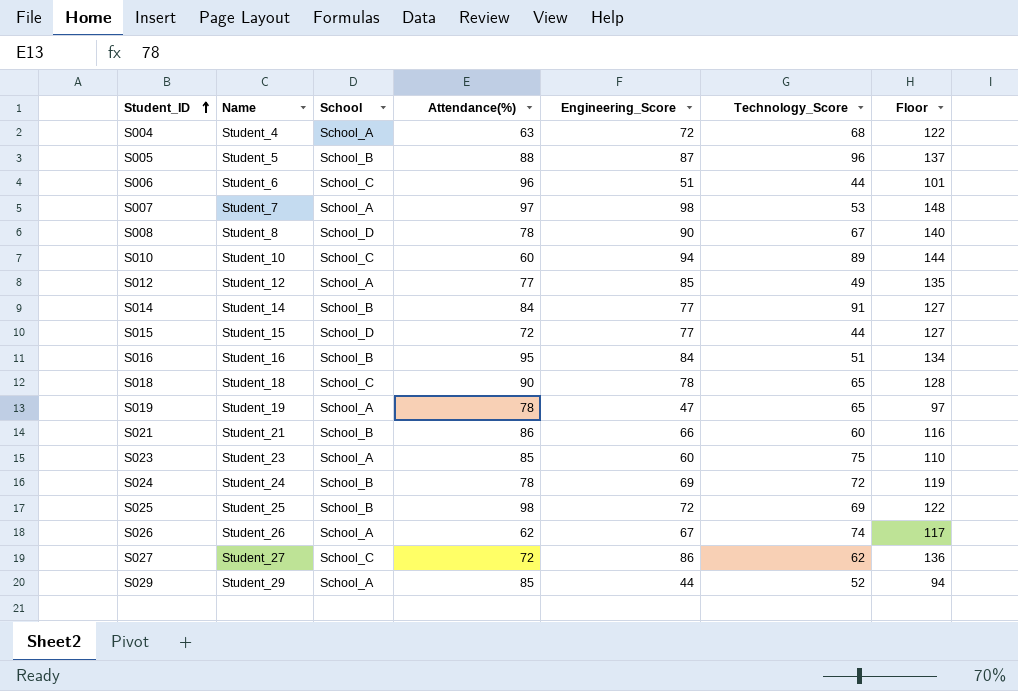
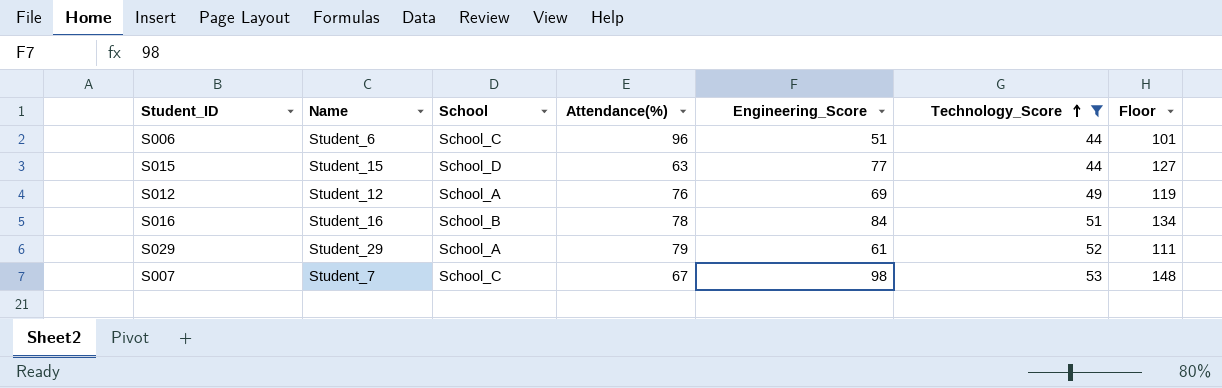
filter: none -> Technology_Score <= 53
row order: Student_ID ascending -> Technology_Score ascending
S015 | Attendance(%): 72 -> 63
S012 | Attendance(%): 77 -> 76
S012 | Engineering_Score: 85 -> 69
S012 | Floor: 135 -> 119
S016 | Attendance(%): 95 -> 78
S029 | Attendance(%): 85 -> 79
S029 | Engineering_Score: 44 -> 61
S029 | Floor: 94 -> 111
S007 | School: School_A -> School_C
S007 | Attendance(%): 97 -> 67

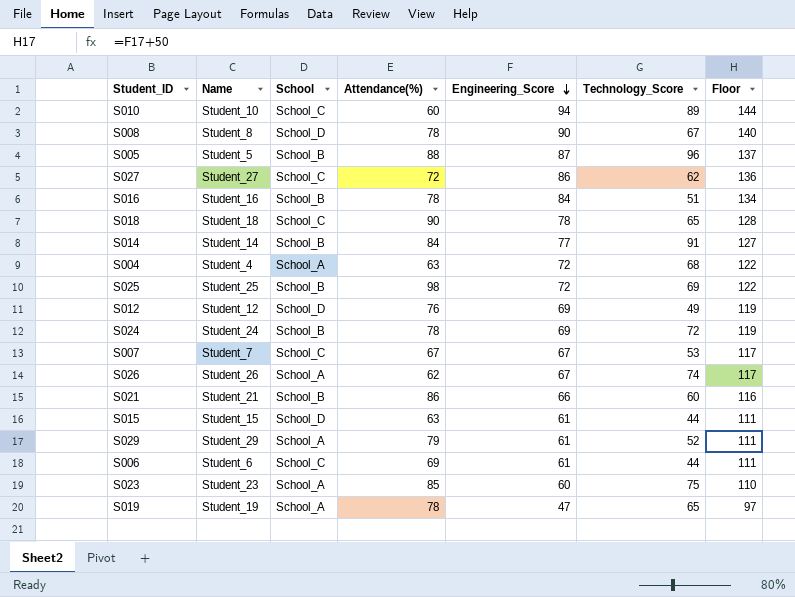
filter: Technology_Score <= 53 -> none
row order: Technology_Score ascending -> Engineering_Score descending
S012 | School: School_A -> School_D
S007 | Engineering_Score: 98 -> 67
S007 | Floor: 148 -> 117
S015 | Engineering_Score: 77 -> 61
S015 | Floor: 127 -> 111
S006 | Attendance(%): 96 -> 69
S006 | Engineering_Score: 51 -> 61
S006 | Floor: 101 -> 111

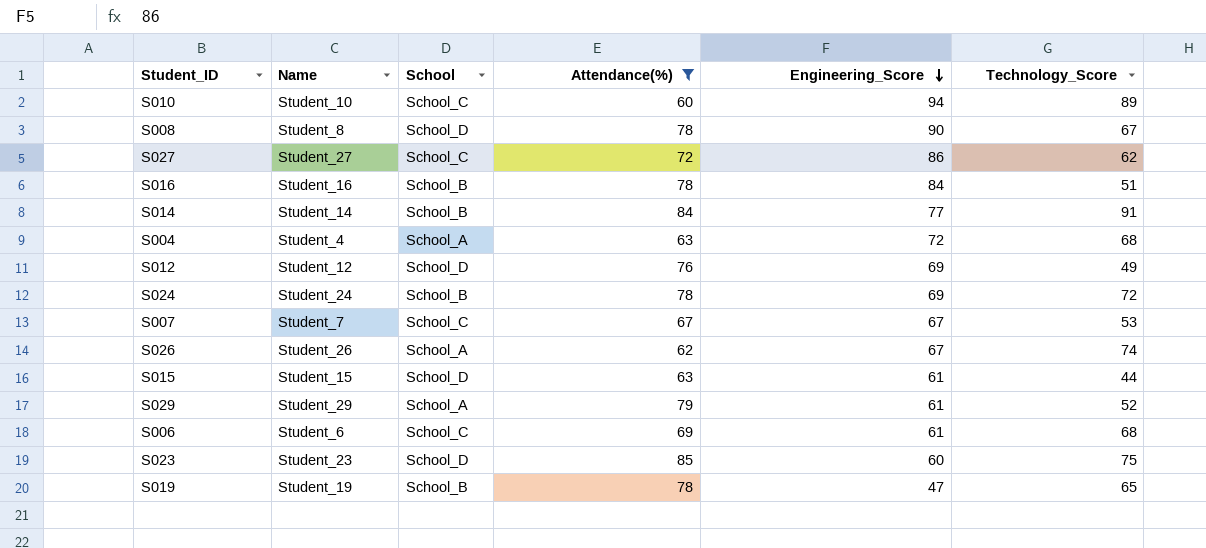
filter: none -> Attendance(%) <= 85
column Floor | formula: [Engineering_Score] + 50 -> none
S006 | Technology_Score: 44 -> 68
S023 | School: School_A -> School_D
S019 | School: School_A -> School_B

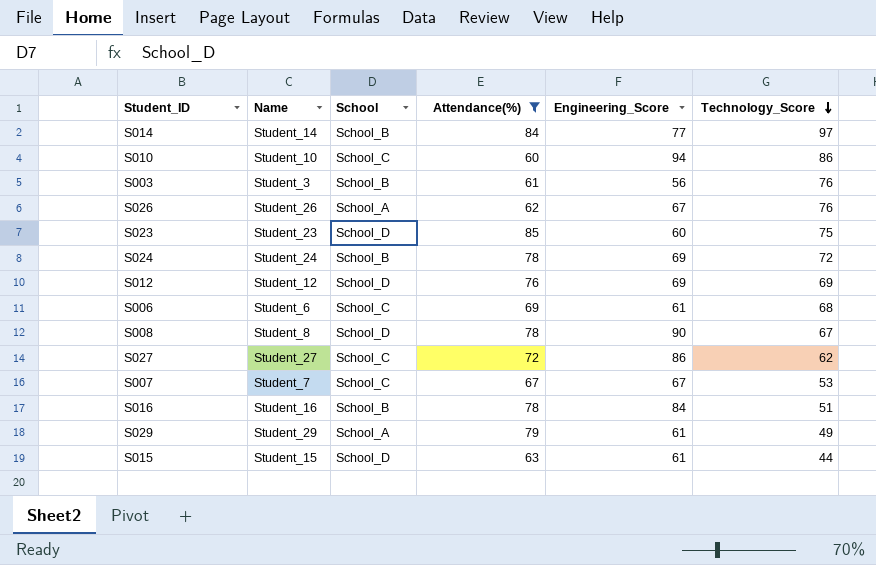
row order: Engineering_Score descending -> Technology_Score descending
row S004: Student_4 | School_A | 63 | 72 | 68 -> none
row S019: Student_19 | School_B | 78 | 47 | 65 -> none
S014 | Technology_Score: 91 -> 97
S010 | Technology_Score: 89 -> 86
row S003: none -> Student_3 | School_B | 61 | 56 | 76
S026 | Technology_Score: 74 -> 76
S012 | Technology_Score: 49 -> 69
S029 | Technology_Score: 52 -> 49

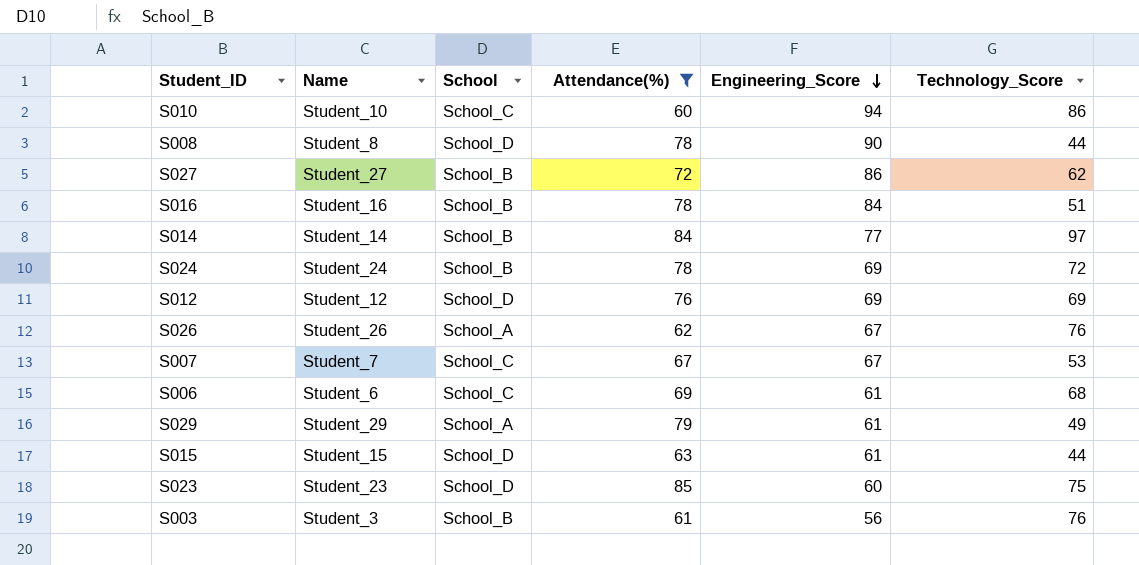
row order: Technology_Score descending -> Engineering_Score descending
S008 | Technology_Score: 67 -> 44
S027 | School: School_C -> School_B

